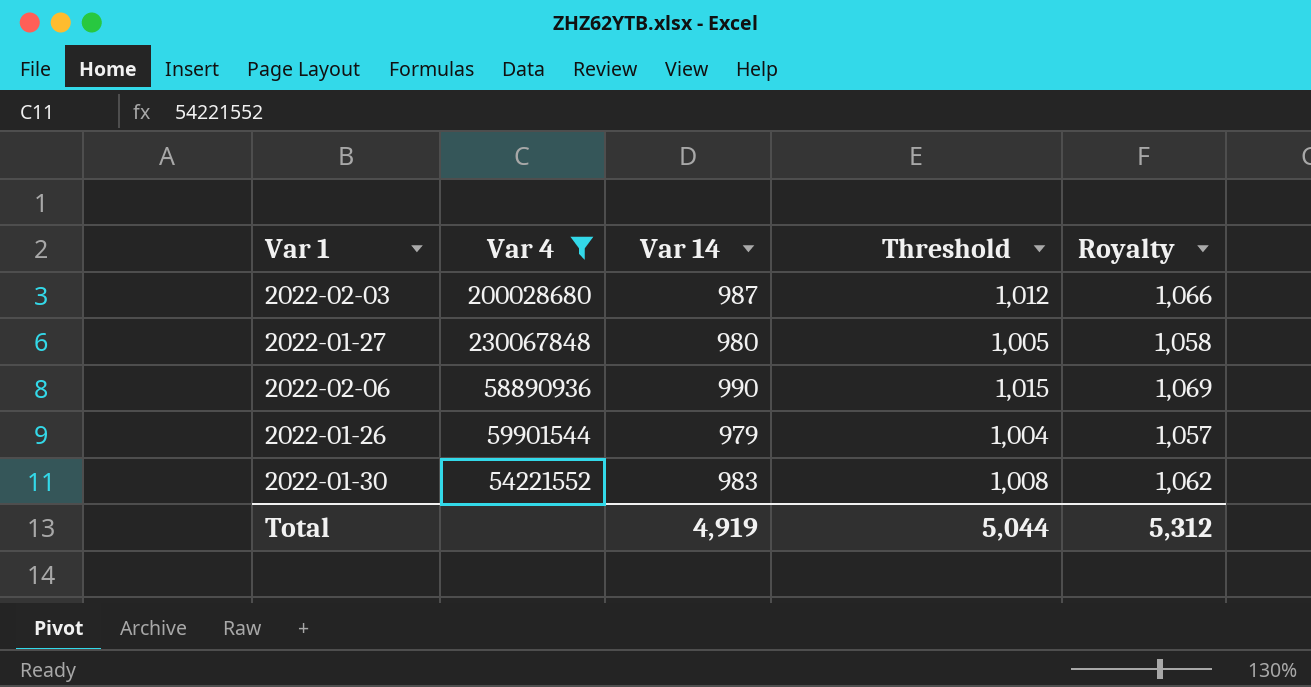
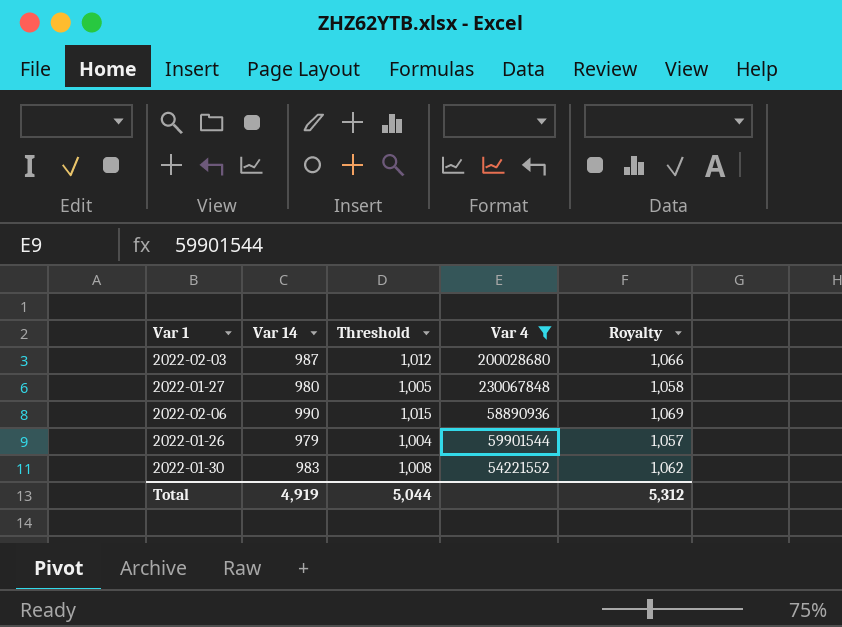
column Var 4 | position: 2 -> 4

